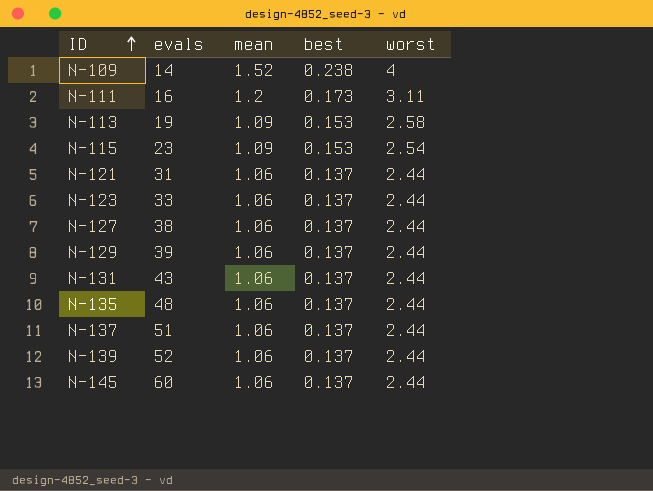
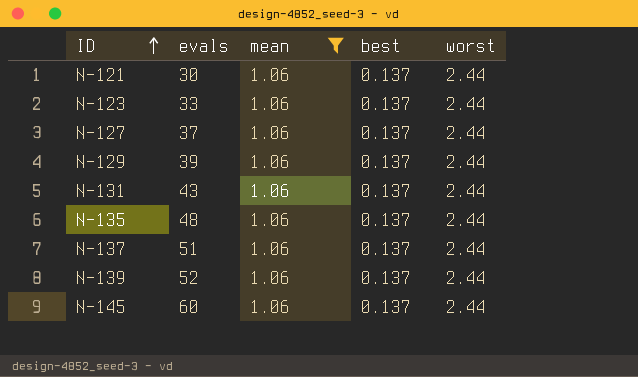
filter: none -> mean = 1.06
N-121 | evals: 31 -> 30
N-127 | evals: 38 -> 37

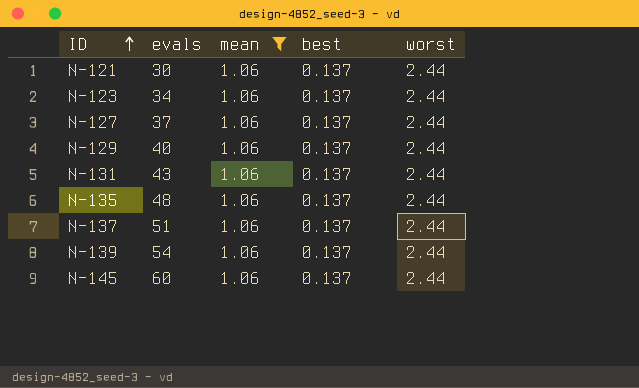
N-123 | evals: 33 -> 34
N-129 | evals: 39 -> 40
N-139 | evals: 52 -> 54

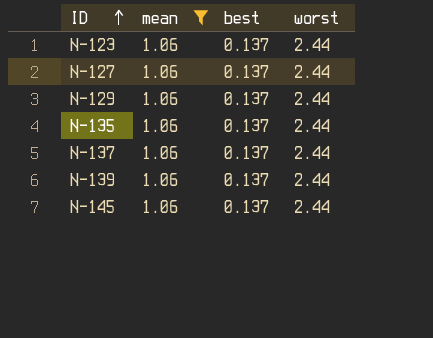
column evals | position: 2 -> none
row N-121: 30 | 1.06 | 0.137 | 2.44 -> none
row N-131: 43 | 1.06 | 0.137 | 2.44 -> none

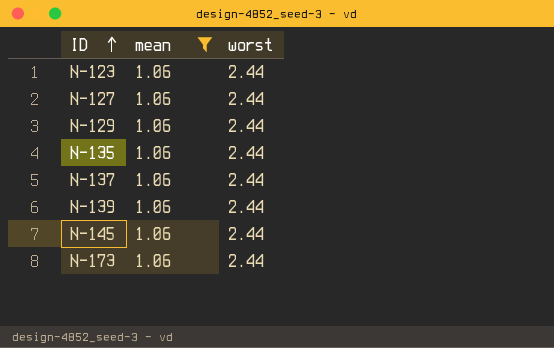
column best | position: 3 -> none
row N-173: none -> 1.06 | 2.44

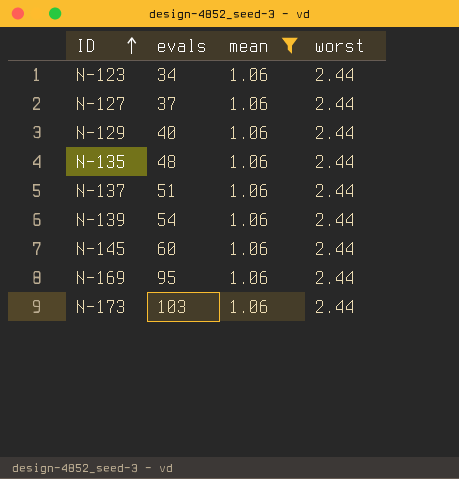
column evals | position: none -> 2
row N-169: none -> 95 | 1.06 | 2.44

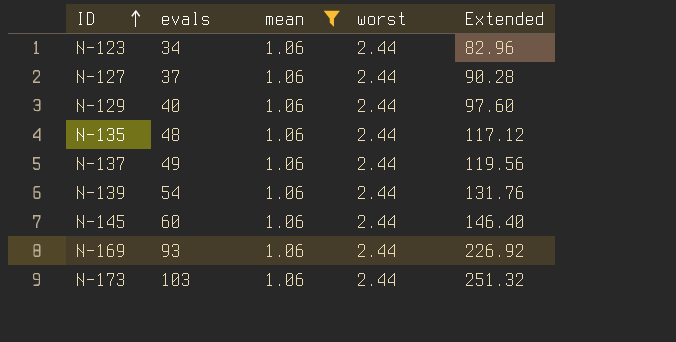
column Extended | formula: none -> [evals] * [worst]
N-137 | evals: 51 -> 49
N-169 | evals: 95 -> 93

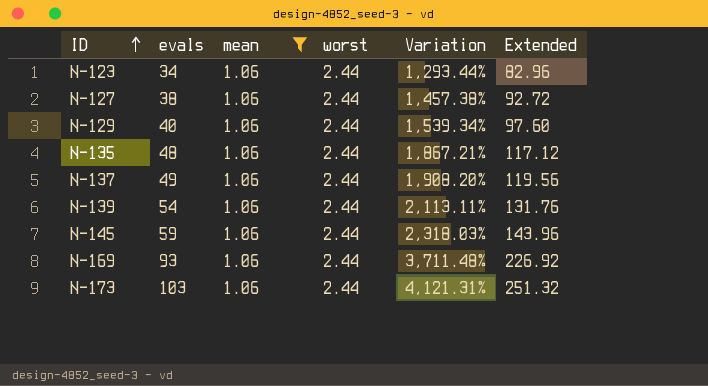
column Variation | formula: none -> ([evals] - [worst]) / [worst]
N-127 | evals: 37 -> 38
N-127 | Extended: 90.28 -> 92.72
N-145 | evals: 60 -> 59
N-145 | Extended: 146.40 -> 143.96

